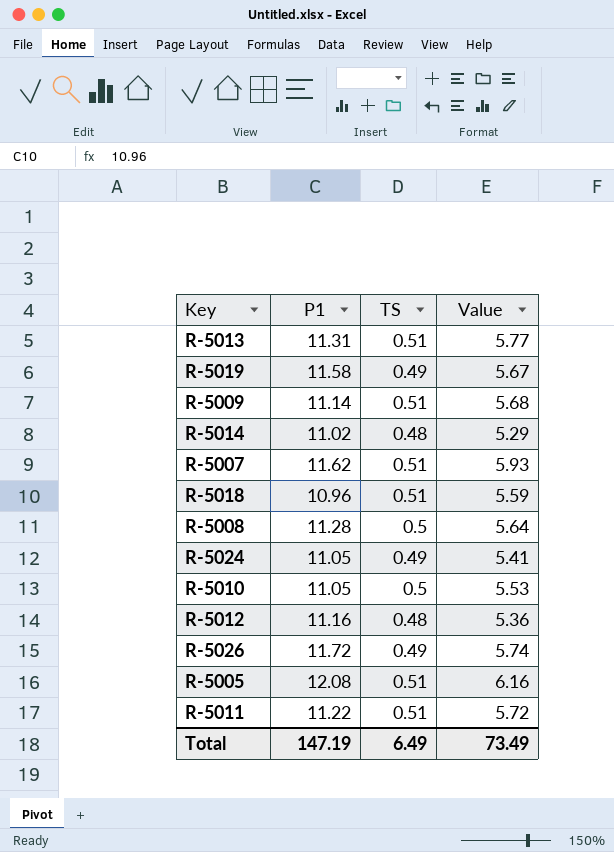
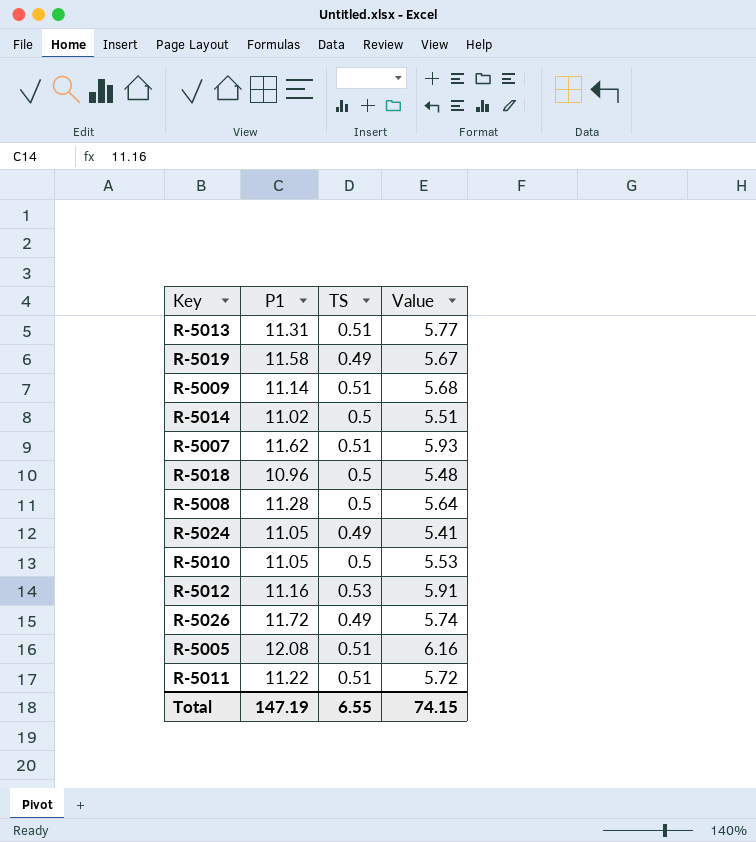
R-5014 | TS: 0.48 -> 0.5
R-5014 | Value: 5.29 -> 5.51
R-5018 | TS: 0.51 -> 0.5
R-5018 | Value: 5.59 -> 5.48
R-5012 | TS: 0.48 -> 0.53
R-5012 | Value: 5.36 -> 5.91
Total | TS: 6.49 -> 6.55
Total | Value: 73.49 -> 74.15

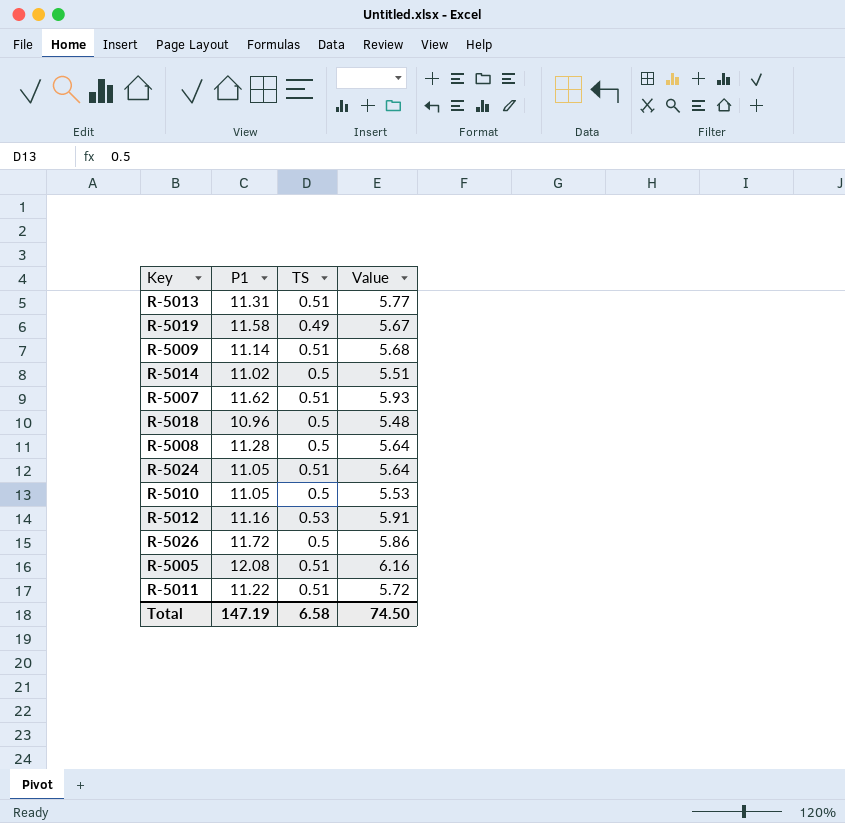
R-5024 | TS: 0.49 -> 0.51
R-5024 | Value: 5.41 -> 5.64
R-5026 | TS: 0.49 -> 0.5
R-5026 | Value: 5.74 -> 5.86
Total | TS: 6.55 -> 6.58
Total | Value: 74.15 -> 74.50

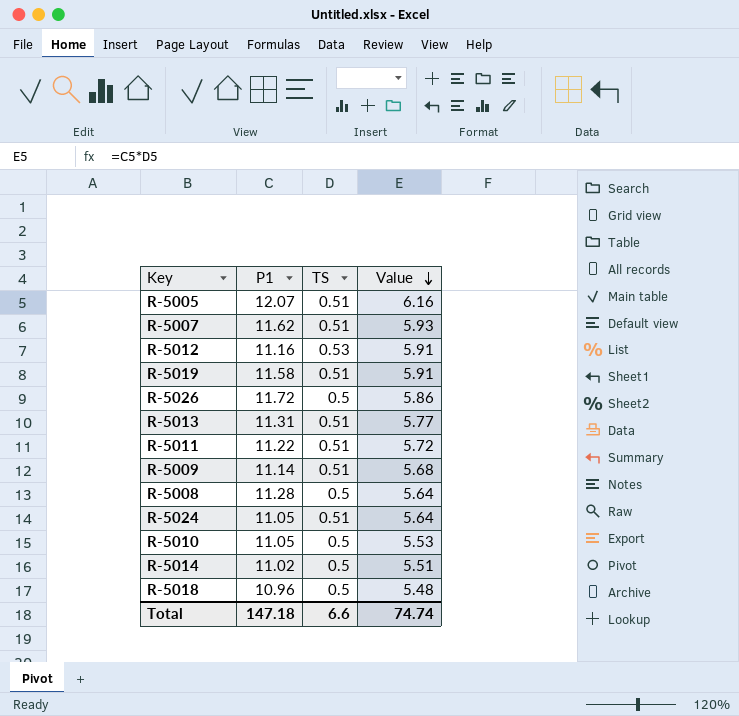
row order: none -> Value descending
R-5005 | P1: 12.08 -> 12.07
R-5019 | TS: 0.49 -> 0.51
R-5019 | Value: 5.67 -> 5.91
Total | P1: 147.19 -> 147.18
Total | TS: 6.58 -> 6.6
Total | Value: 74.50 -> 74.74

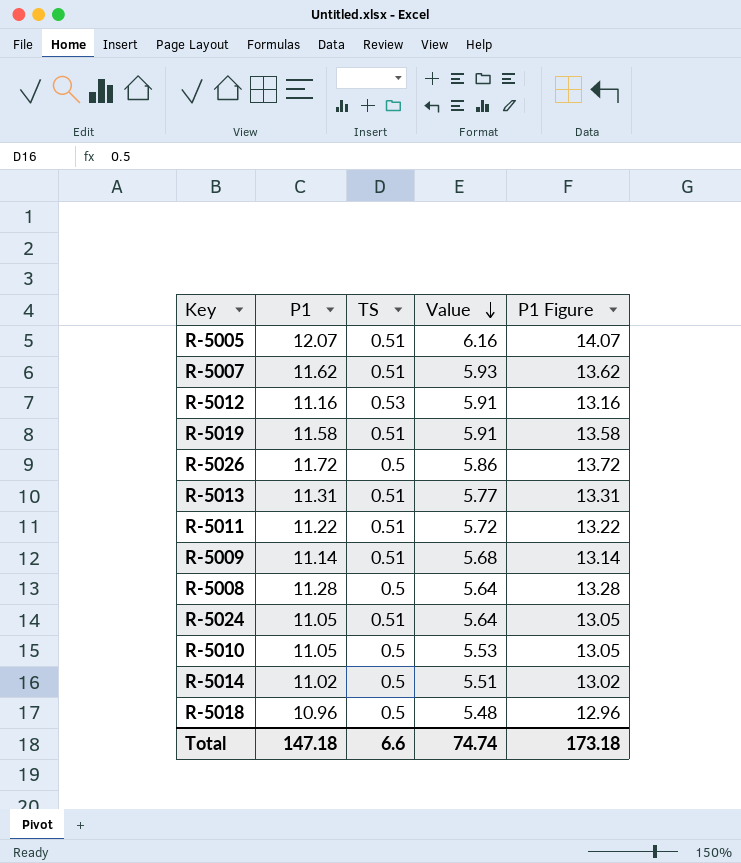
column P1 Figure | formula: none -> [P1] + 2

